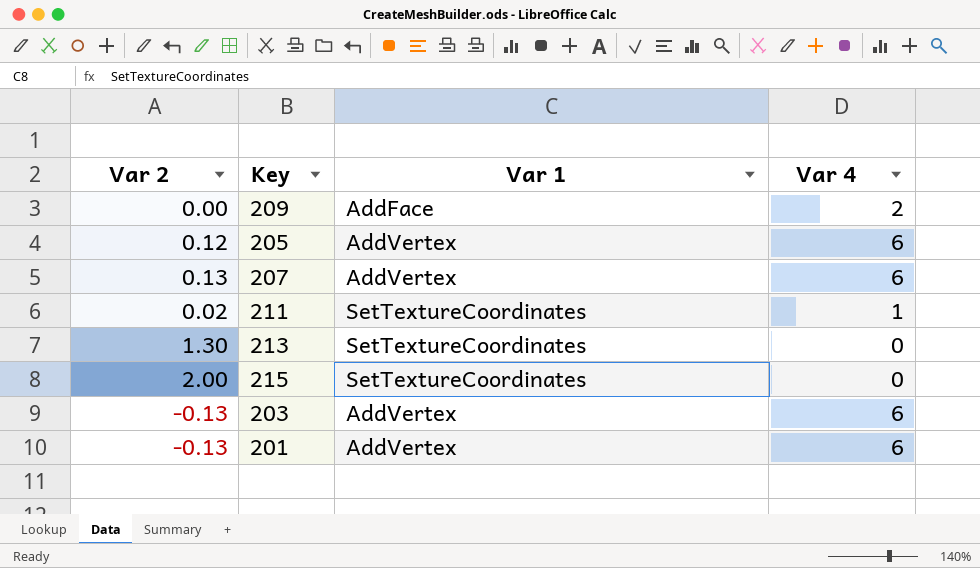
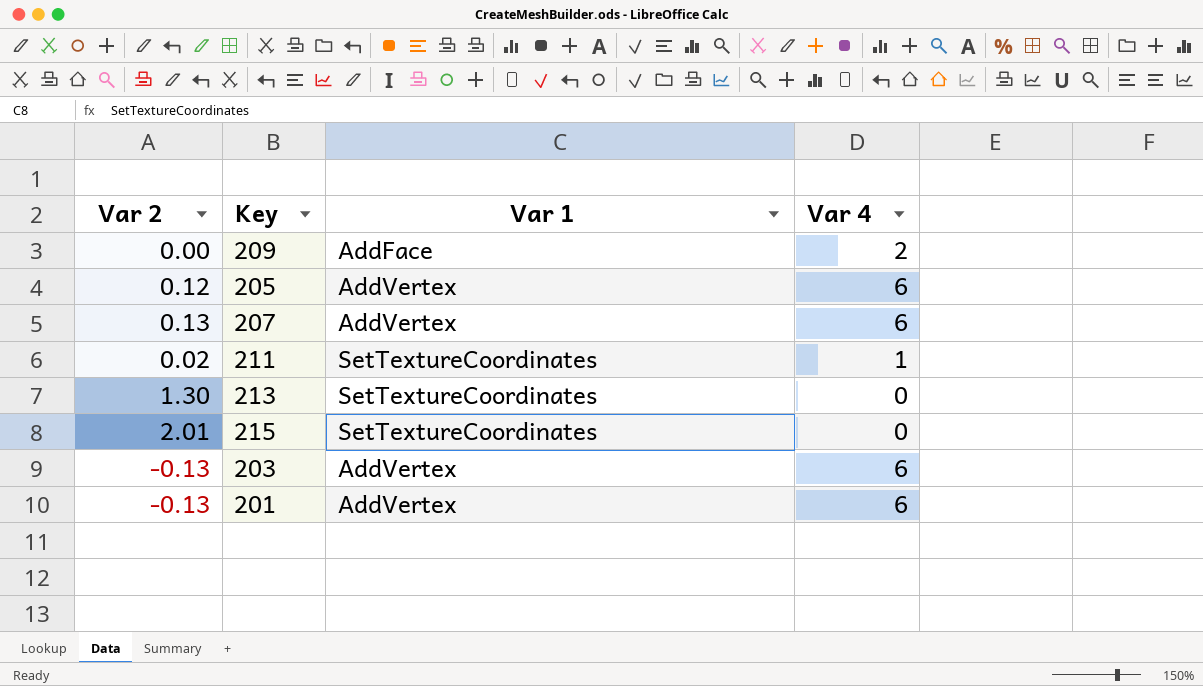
215 | Var 2: 2.00 -> 2.01

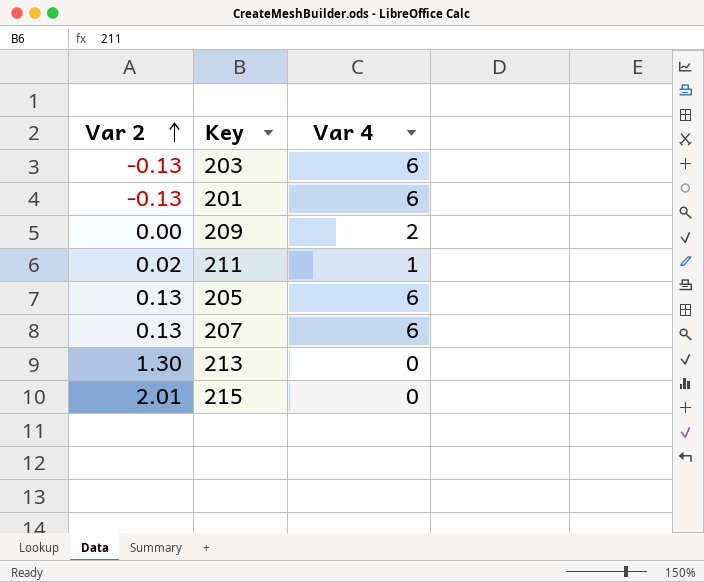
row order: none -> Var 2 ascending
column Var 1 | position: 3 -> none
205 | Var 2: 0.12 -> 0.13

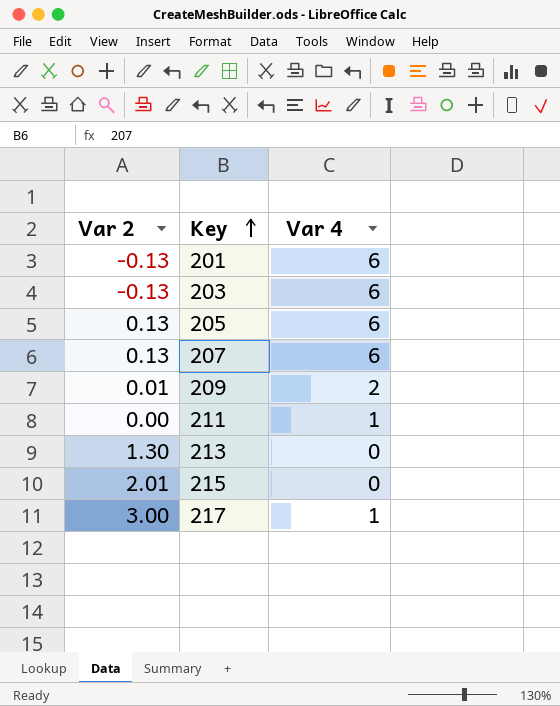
row order: Var 2 ascending -> Key ascending
209 | Var 2: 0.00 -> 0.01
211 | Var 2: 0.02 -> 0.00
row 217: none -> 3.00 | 1

